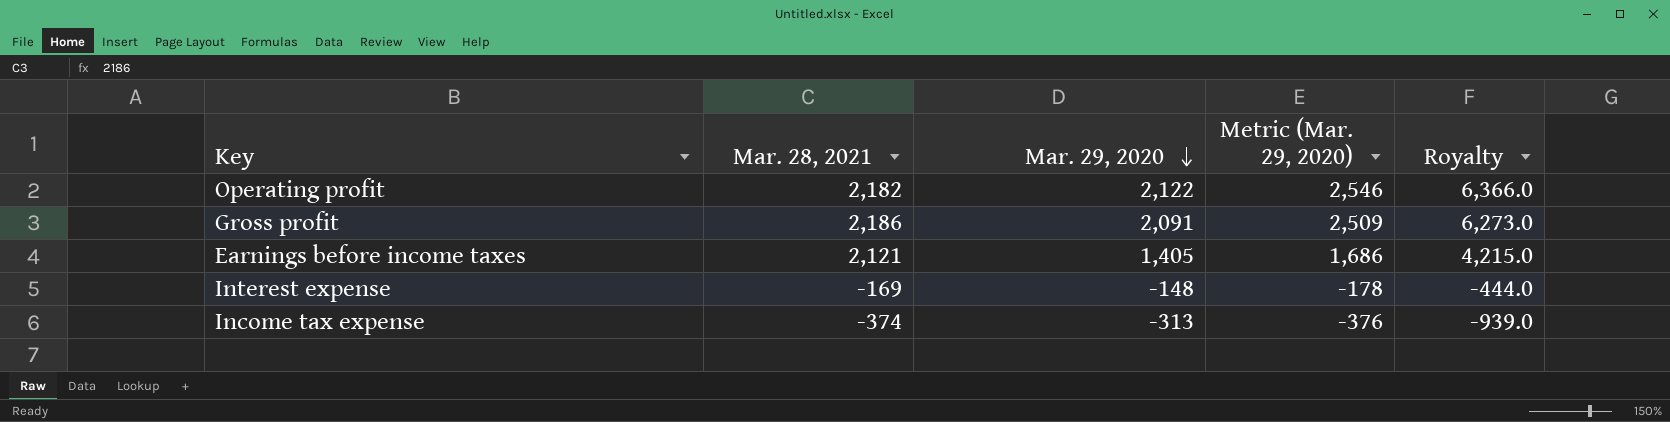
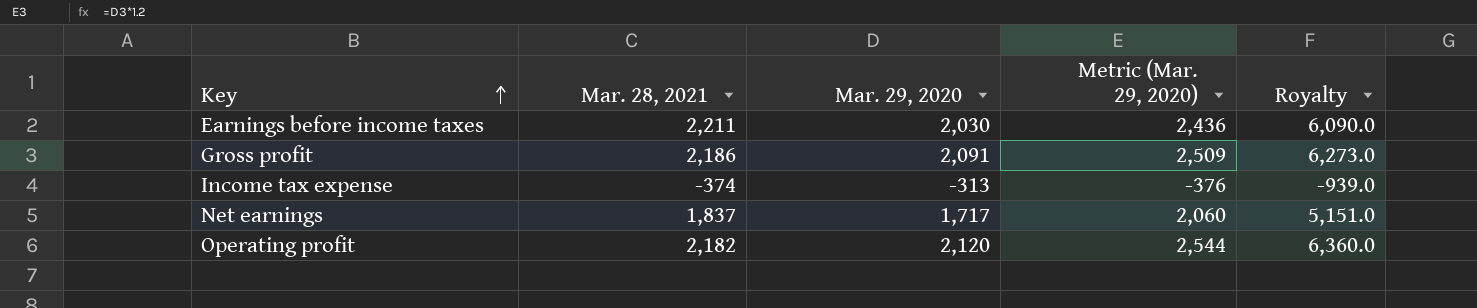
row order: Mar. 29, 2020 descending -> Key ascending
row Interest expense: -169 | -148 | -178 | -444.0 -> none
Earnings before income taxes | Mar. 28, 2021: 2,121 -> 2,211
Earnings before income taxes | Mar. 29, 2020: 1,405 -> 2,030
Earnings before income taxes | Metric (Mar. 29, 2020): 1,686 -> 2,436
Earnings before income taxes | Royalty: 4,215.0 -> 6,090.0
row Net earnings: none -> 1,837 | 1,717 | 2,060 | 5,151.0
Operating profit | Mar. 29, 2020: 2,122 -> 2,120
Operating profit | Metric (Mar. 29, 2020): 2,546 -> 2,544
Operating profit | Royalty: 6,366.0 -> 6,360.0

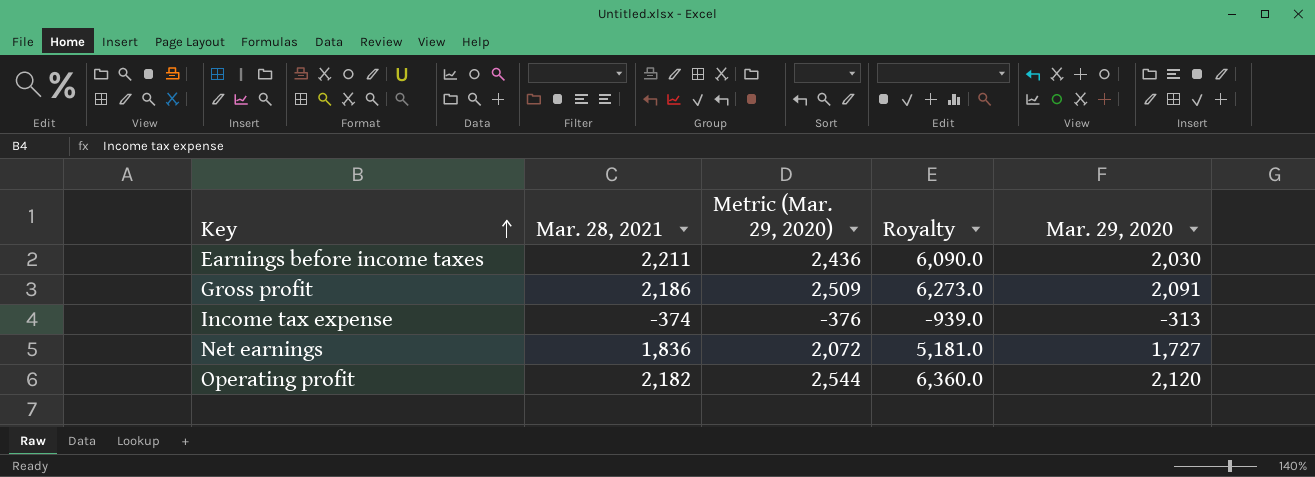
column Mar. 29, 2020 | position: 3 -> 5
Net earnings | Mar. 28, 2021: 1,837 -> 1,836
Net earnings | Metric (Mar. 29, 2020): 2,060 -> 2,072
Net earnings | Royalty: 5,151.0 -> 5,181.0
Net earnings | Mar. 29, 2020: 1,717 -> 1,727

